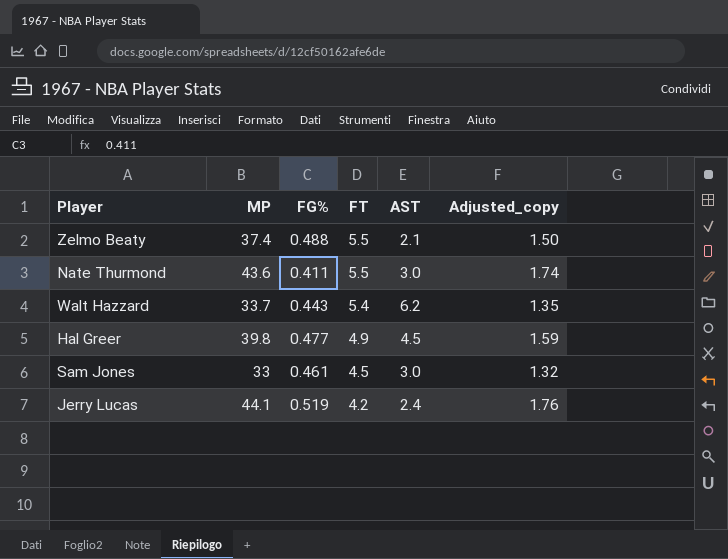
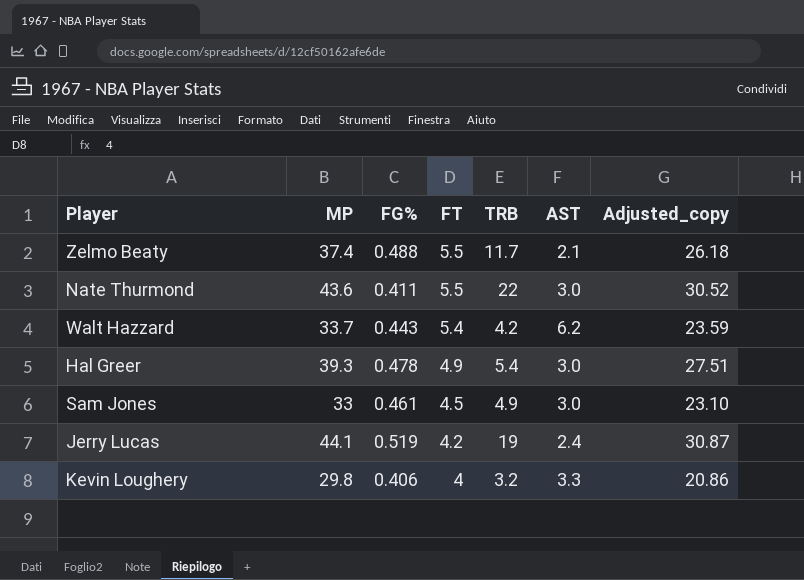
column TRB | position: none -> 5
column Adjusted_copy | formula: [MP] * 0.04 -> [MP] * 0.7
Hal Greer | MP: 39.8 -> 39.3
Hal Greer | FG%: 0.477 -> 0.478
Hal Greer | AST: 4.5 -> 3.0
row Kevin Loughery: none -> 29.8 | 0.406 | 4 | 3.2 | 3.3 | 20.86

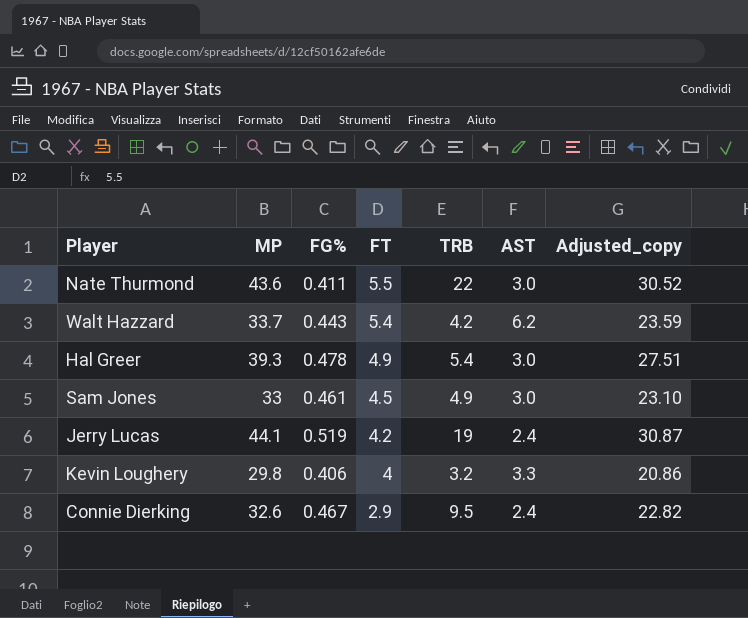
row Zelmo Beaty: 37.4 | 0.488 | 5.5 | 11.7 | 2.1 | 26.18 -> none
row Connie Dierking: none -> 32.6 | 0.467 | 2.9 | 9.5 | 2.4 | 22.82

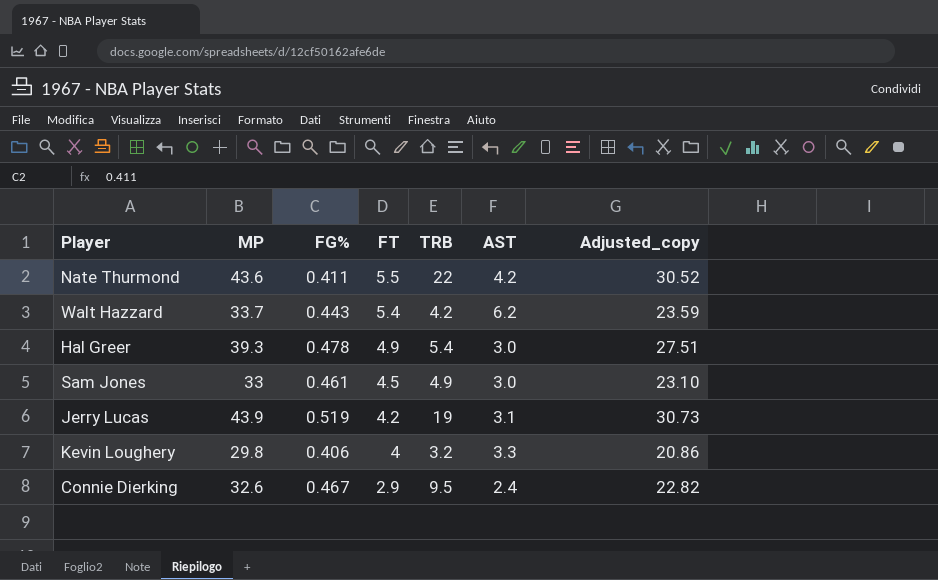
Nate Thurmond | AST: 3.0 -> 4.2
Jerry Lucas | MP: 44.1 -> 43.9
Jerry Lucas | AST: 2.4 -> 3.1
Jerry Lucas | Adjusted_copy: 30.87 -> 30.73

